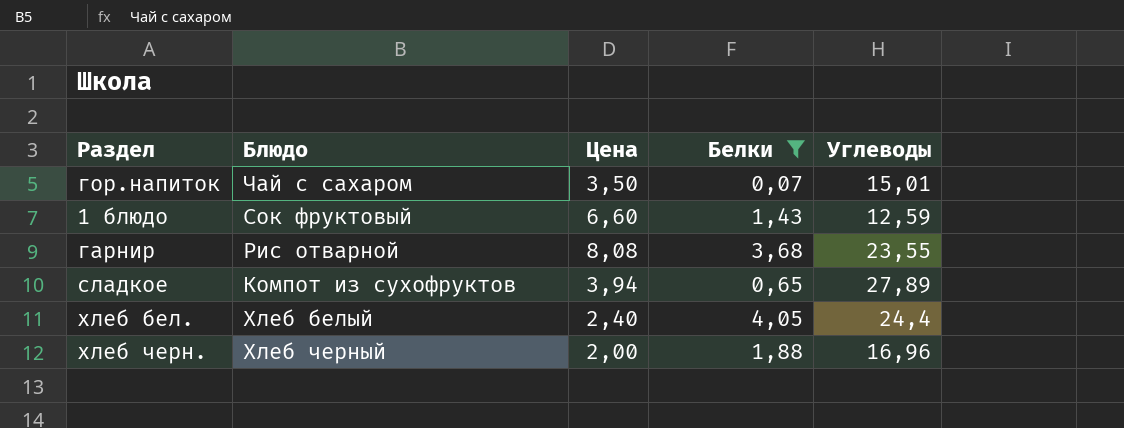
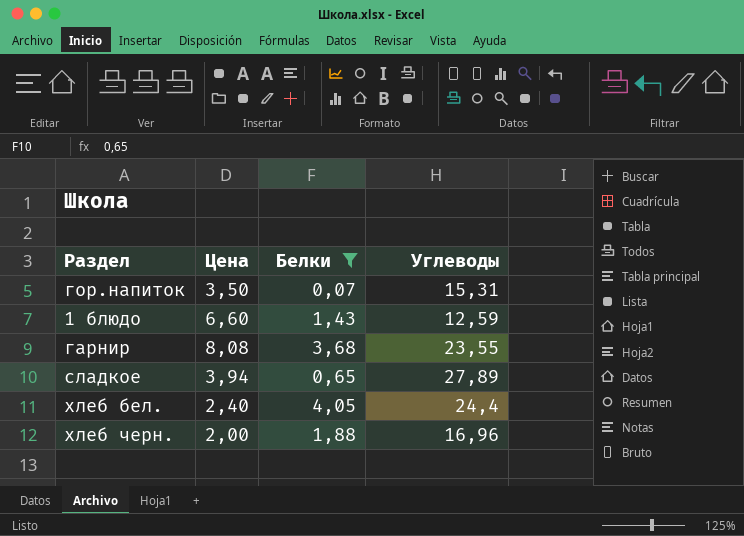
column Блюдо | position: 2 -> none
гор.напиток | Углеводы: 15,01 -> 15,31

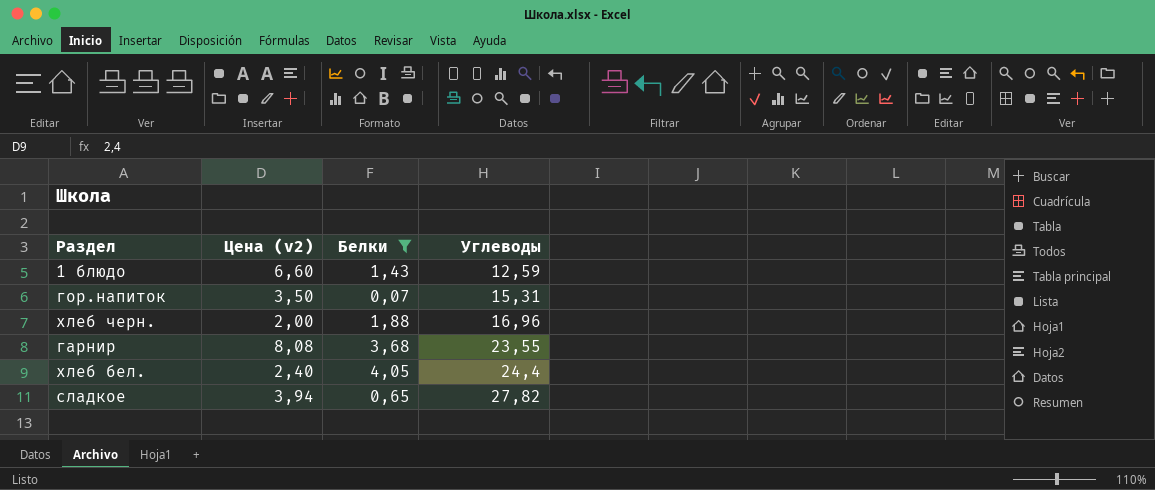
row order: none -> Углеводы ascending
column name: Цена -> Цена (v2)
сладкое | Углеводы: 27,89 -> 27,82

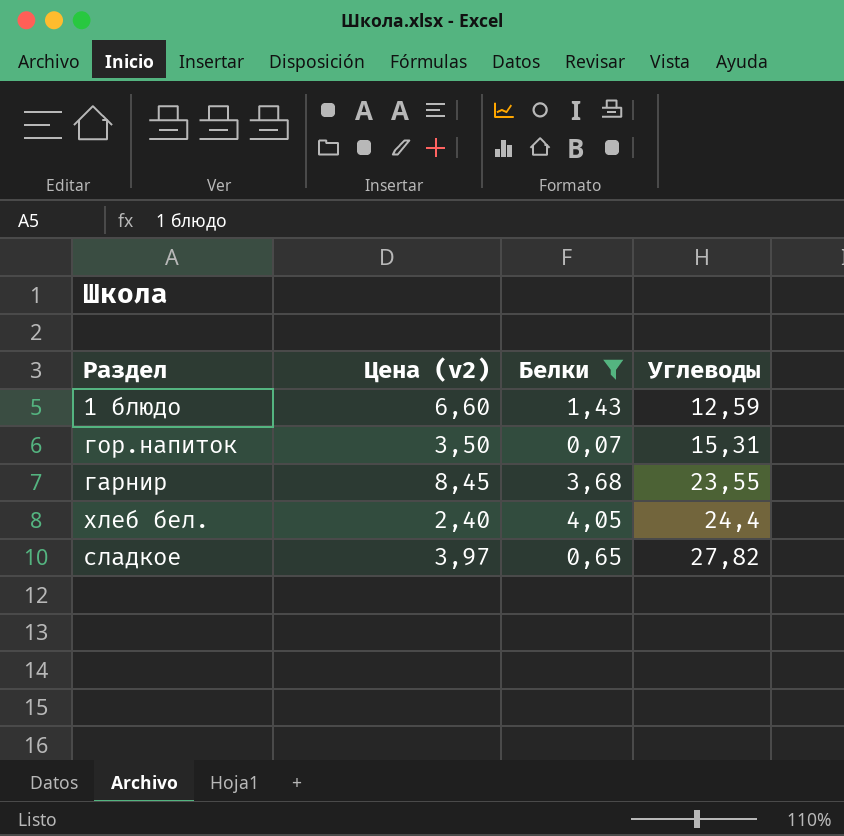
row хлеб черн.: 2,00 | 1,88 | 16,96 -> none
гарнир | Цена (v2): 8,08 -> 8,45
сладкое | Цена (v2): 3,94 -> 3,97

